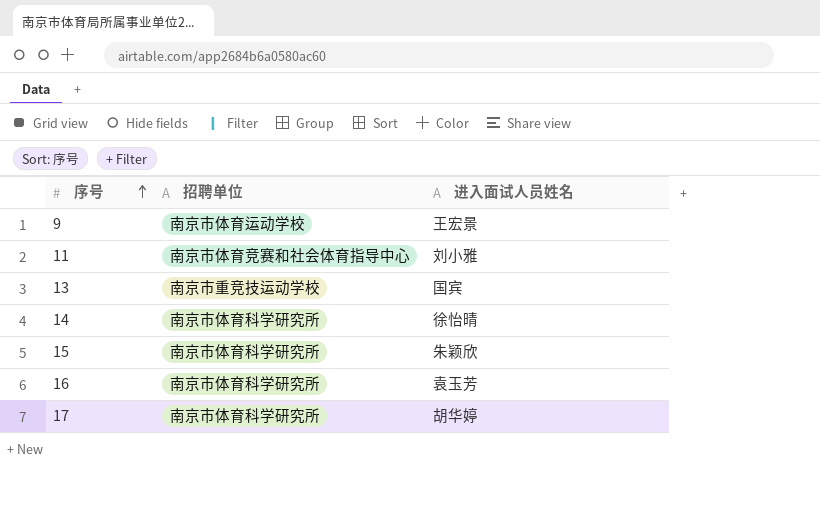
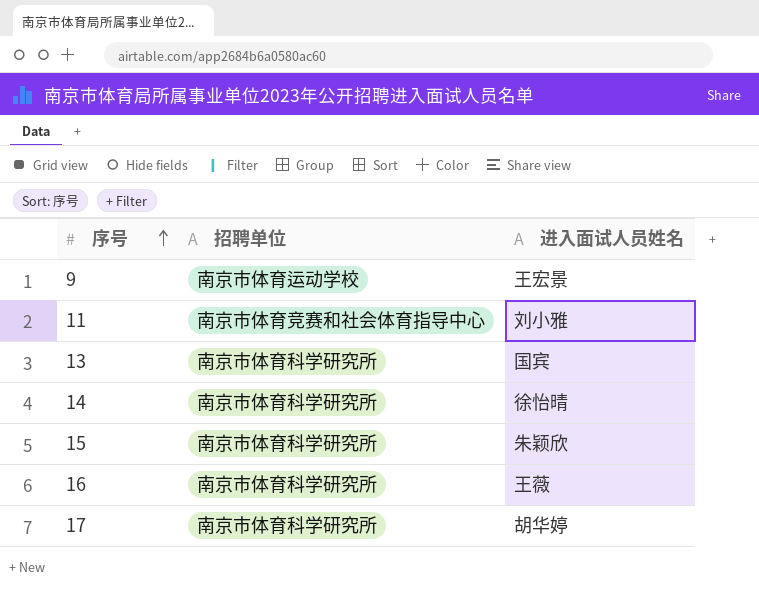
13 | 招聘单位: 南京市重竞技运动学校 -> 南京市体育科学研究所
16 | 进入面试人员姓名: 袁玉芳 -> 王薇

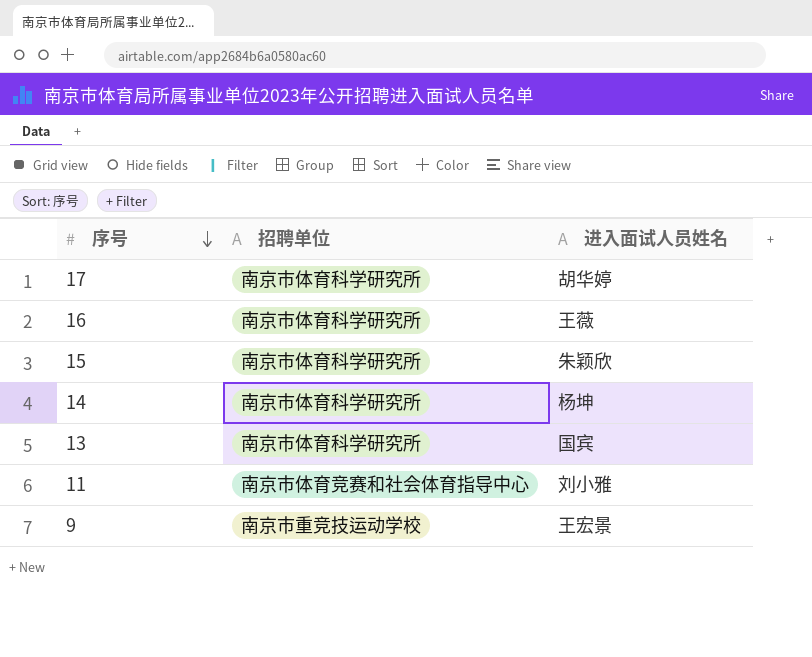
row order: 序号 ascending -> 序号 descending
14 | 进入面试人员姓名: 徐怡晴 -> 杨坤
9 | 招聘单位: 南京市体育运动学校 -> 南京市重竞技运动学校

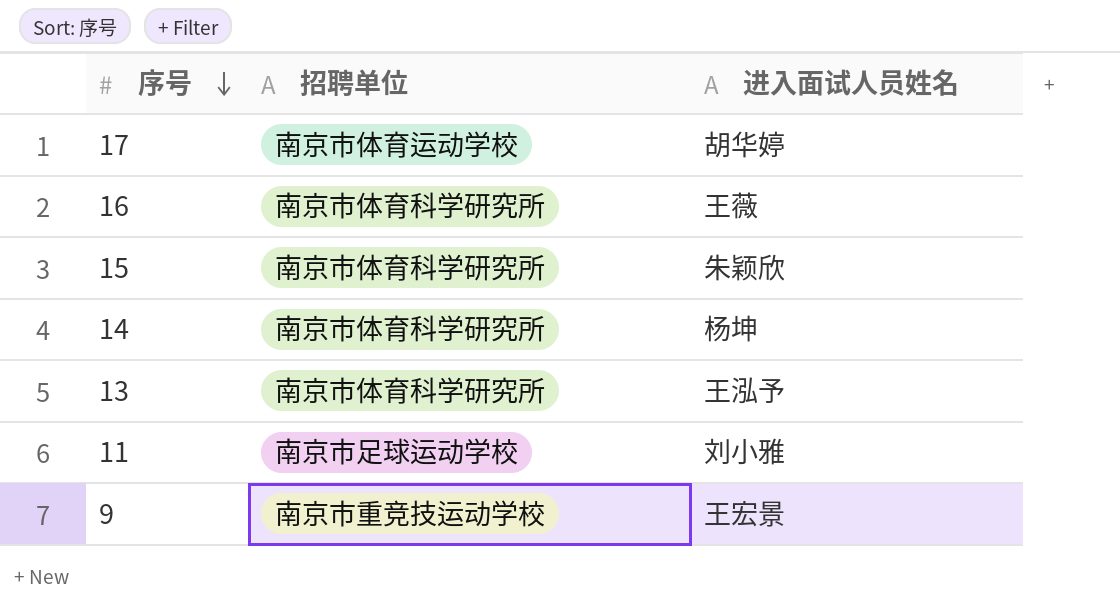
17 | 招聘单位: 南京市体育科学研究所 -> 南京市体育运动学校
13 | 进入面试人员姓名: 国宾 -> 王泓予
11 | 招聘单位: 南京市体育竞赛和社会体育指导中心 -> 南京市足球运动学校

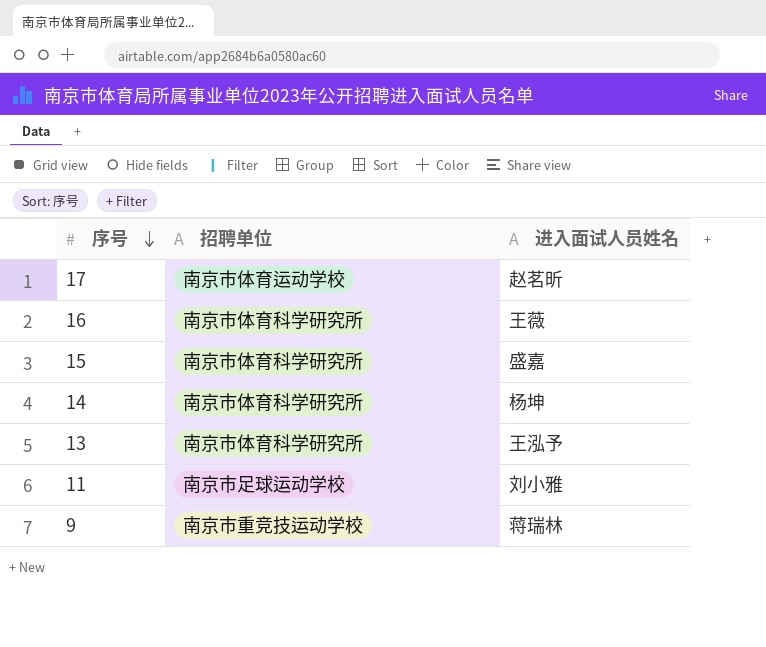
17 | 进入面试人员姓名: 胡华婷 -> 赵茗昕
15 | 进入面试人员姓名: 朱颖欣 -> 盛嘉
9 | 进入面试人员姓名: 王宏景 -> 蒋瑞林

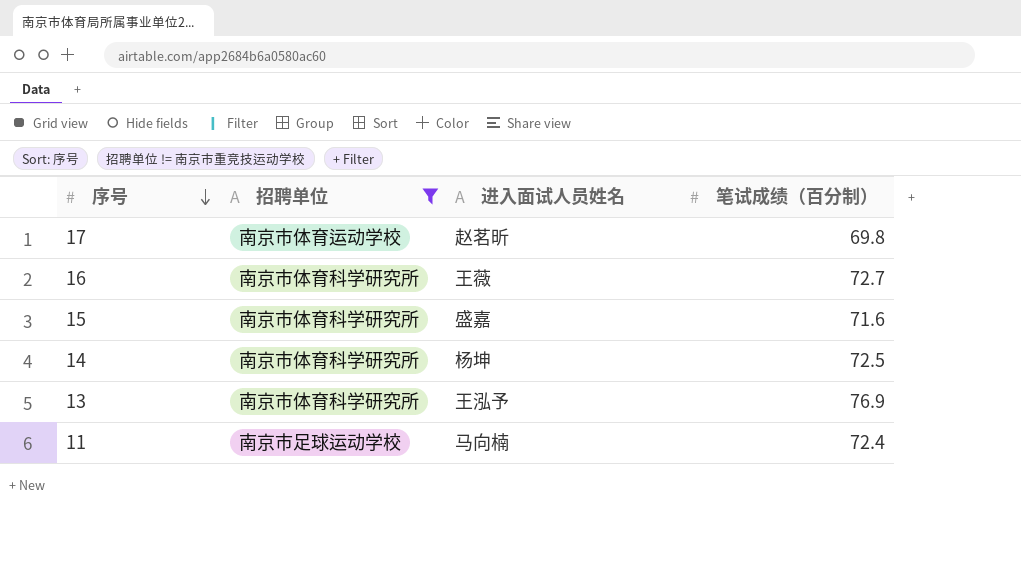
filter: none -> 招聘单位 != 南京市重竞技运动学校
column 笔试成绩（百分制） | position: none -> 4
11 | 进入面试人员姓名: 刘小雅 -> 马向楠

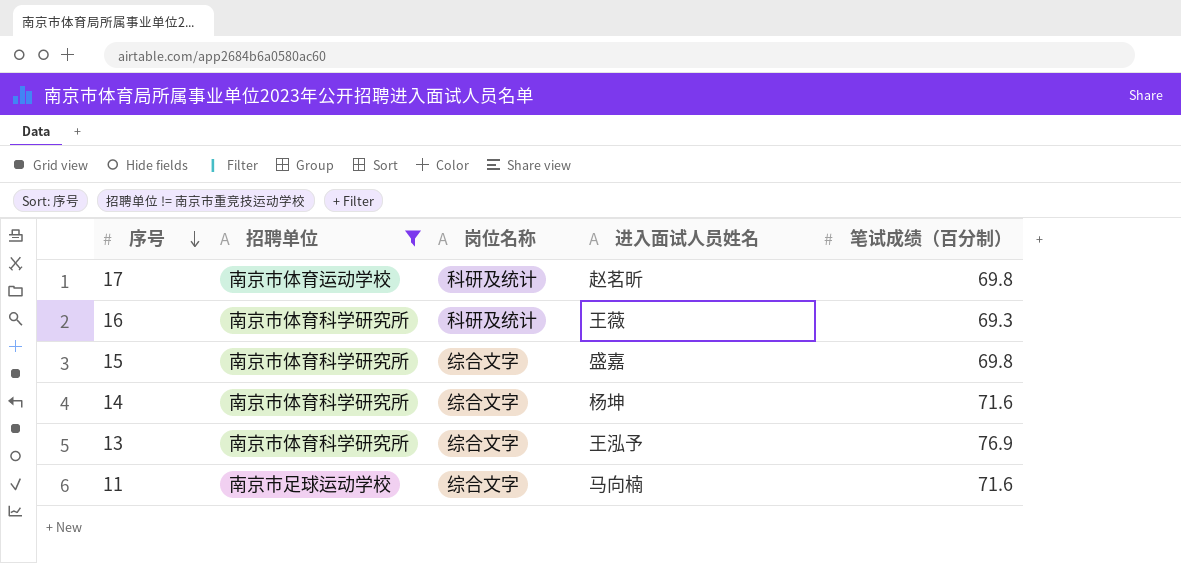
column 岗位名称 | position: none -> 3
16 | 笔试成绩（百分制）: 72.7 -> 69.3
15 | 笔试成绩（百分制）: 71.6 -> 69.8
14 | 笔试成绩（百分制）: 72.5 -> 71.6
11 | 笔试成绩（百分制）: 72.4 -> 71.6

